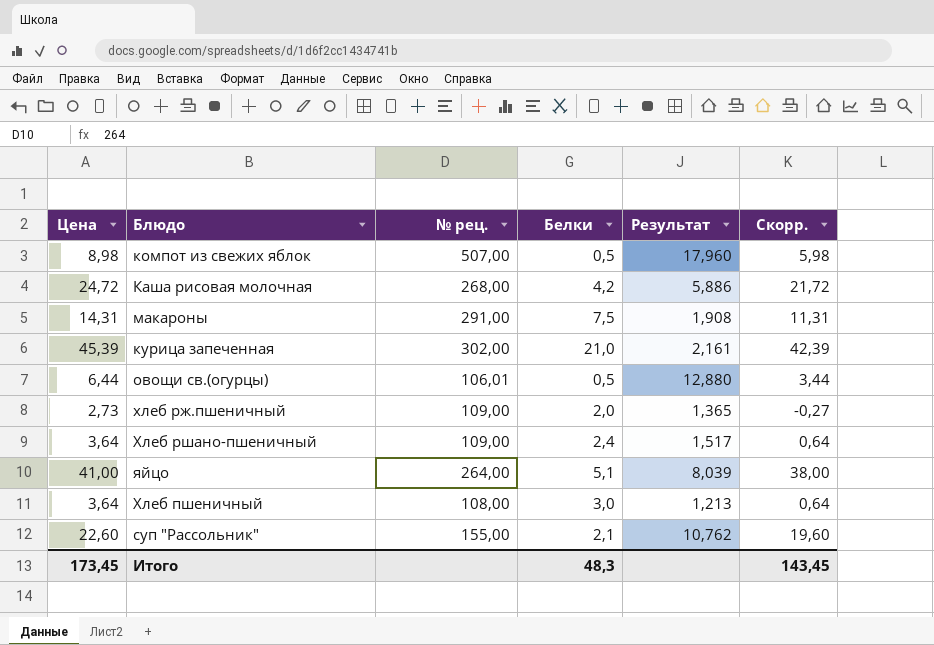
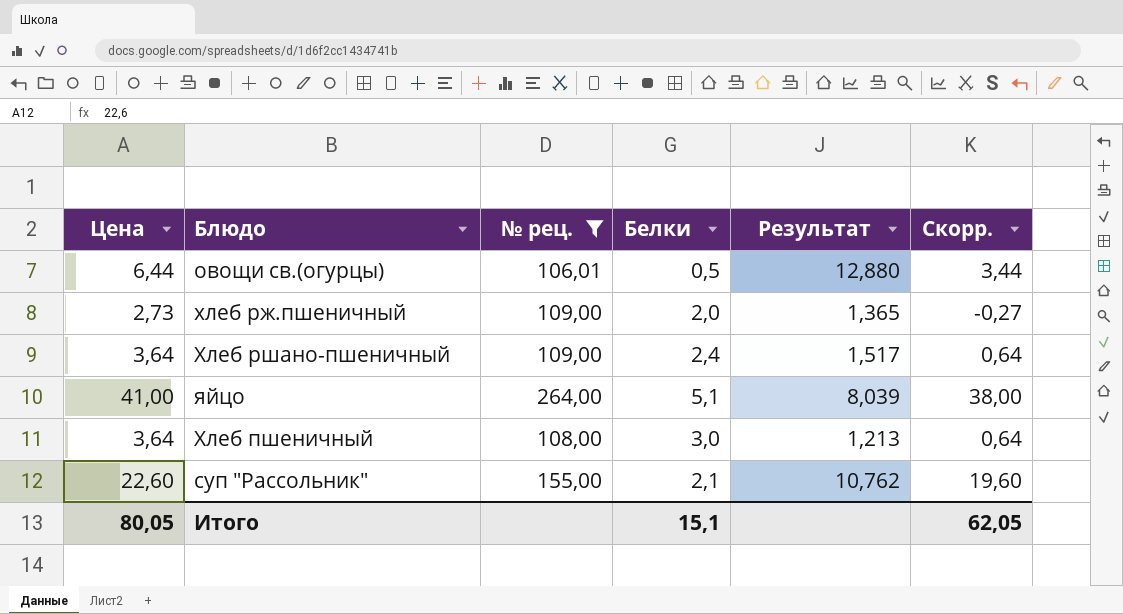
filter: none -> № рец. <= 264,00
Итого | Цена: 173,45 -> 80,05
Итого | Белки: 48,3 -> 15,1
Итого | Скорр.: 143,45 -> 62,05

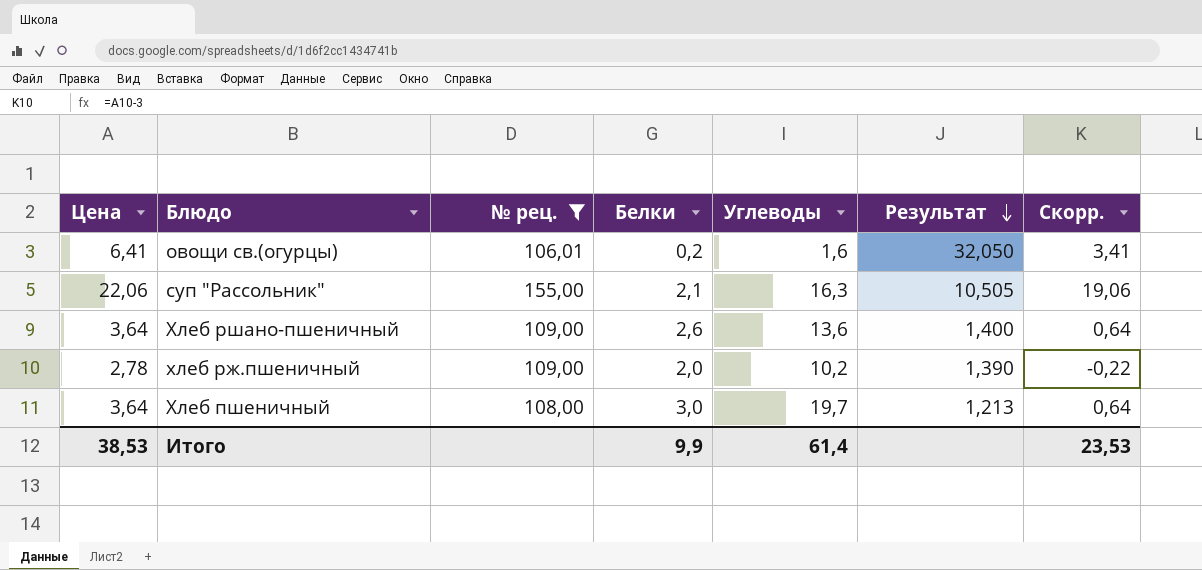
row order: none -> Результат descending
column Углеводы | position: none -> 5
row яйцо: 41,00 | 264,00 | 5,1 | 8,039 | 38,00 -> none
овощи св.(огурцы) | Цена: 6,44 -> 6,41
овощи св.(огурцы) | Белки: 0,5 -> 0,2
овощи св.(огурцы) | Результат: 12,880 -> 32,050
овощи св.(огурцы) | Скорр.: 3,44 -> 3,41
суп "Рассольник" | Цена: 22,60 -> 22,06
суп "Рассольник" | Результат: 10,762 -> 10,505
суп "Рассольник" | Скорр.: 19,60 -> 19,06
Хлеб ршано-пшеничный | Белки: 2,4 -> 2,6
Хлеб ршано-пшеничный | Результат: 1,517 -> 1,400
хлеб рж.пшеничный | Цена: 2,73 -> 2,78
хлеб рж.пшеничный | Результат: 1,365 -> 1,390
хлеб рж.пшеничный | Скорр.: -0,27 -> -0,22
Итого | Цена: 80,05 -> 38,53
Итого | Белки: 15,1 -> 9,9
Итого | Скорр.: 62,05 -> 23,53

